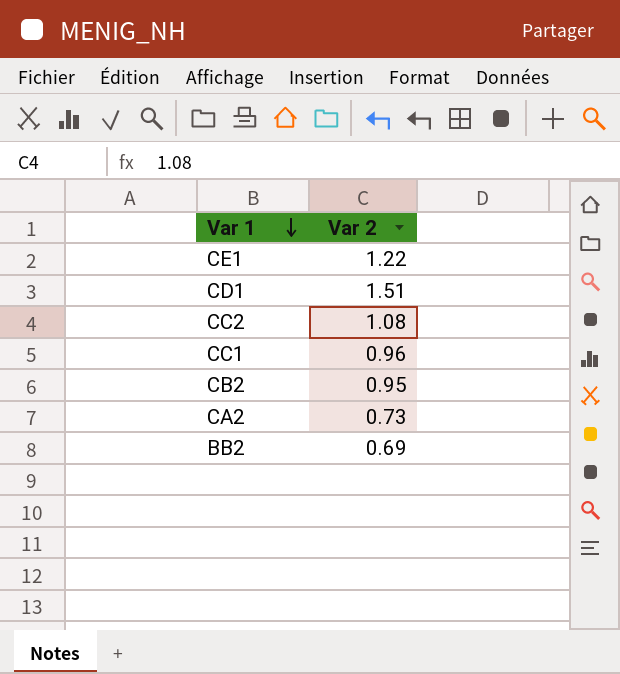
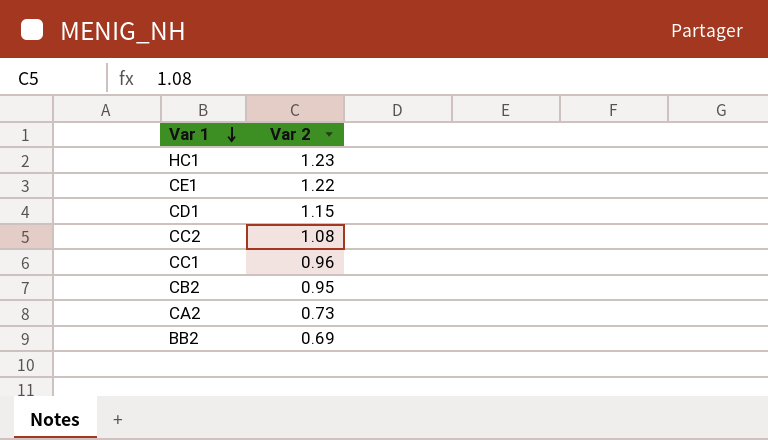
row HC1: none -> 1.23
CD1 | Var 2: 1.51 -> 1.15

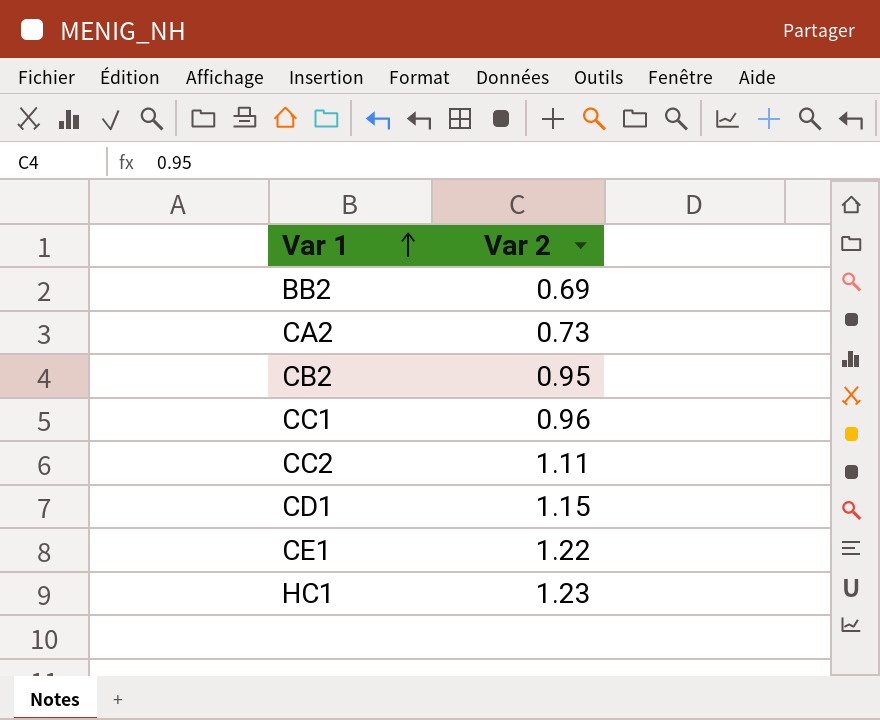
row order: Var 1 descending -> Var 1 ascending
CC2 | Var 2: 1.08 -> 1.11

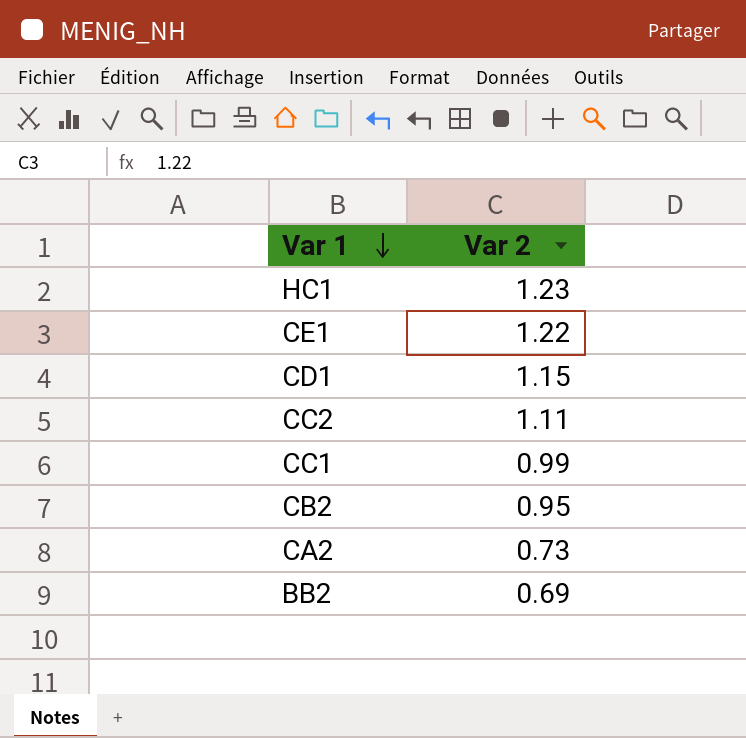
row order: Var 1 ascending -> Var 1 descending
CC1 | Var 2: 0.96 -> 0.99

